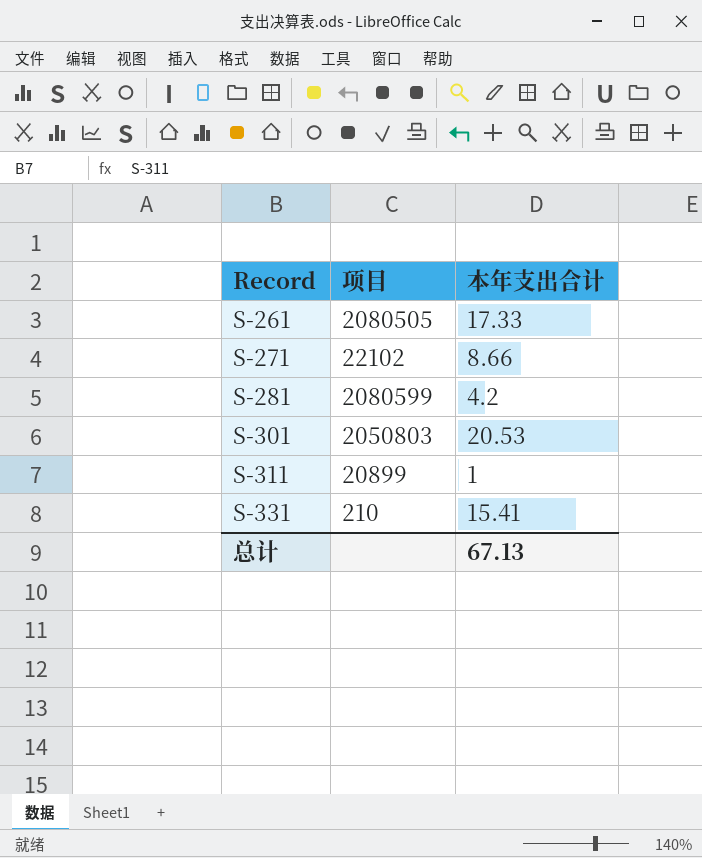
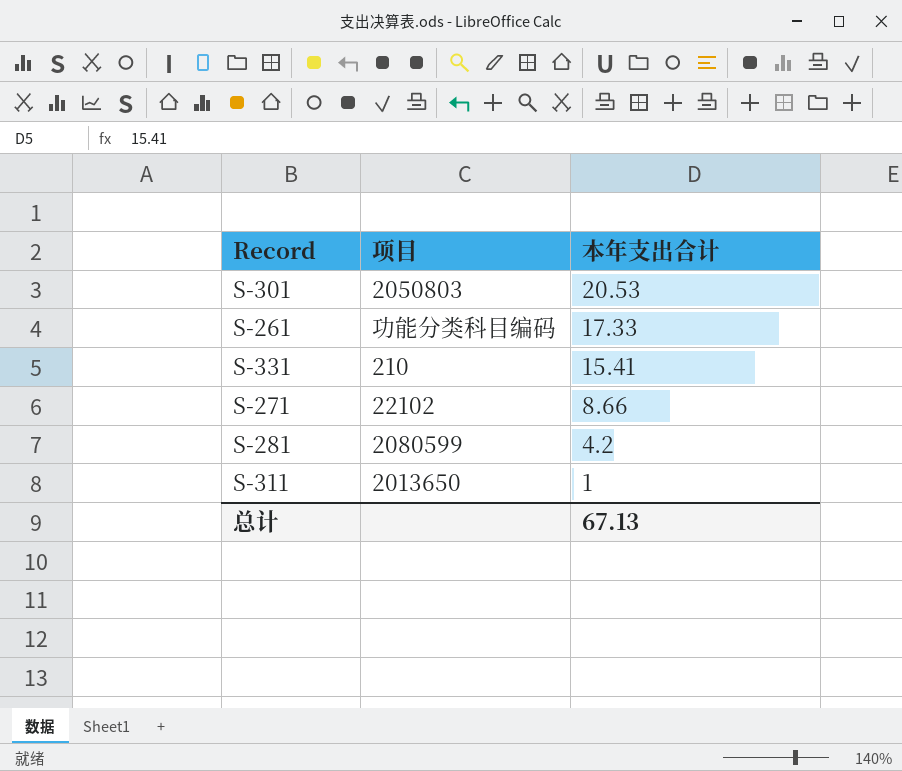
row order: Record ascending -> 本年支出合计 descending
S-261 | 项目: 2080505 -> 功能分类科目编码
S-311 | 项目: 20899 -> 2013650

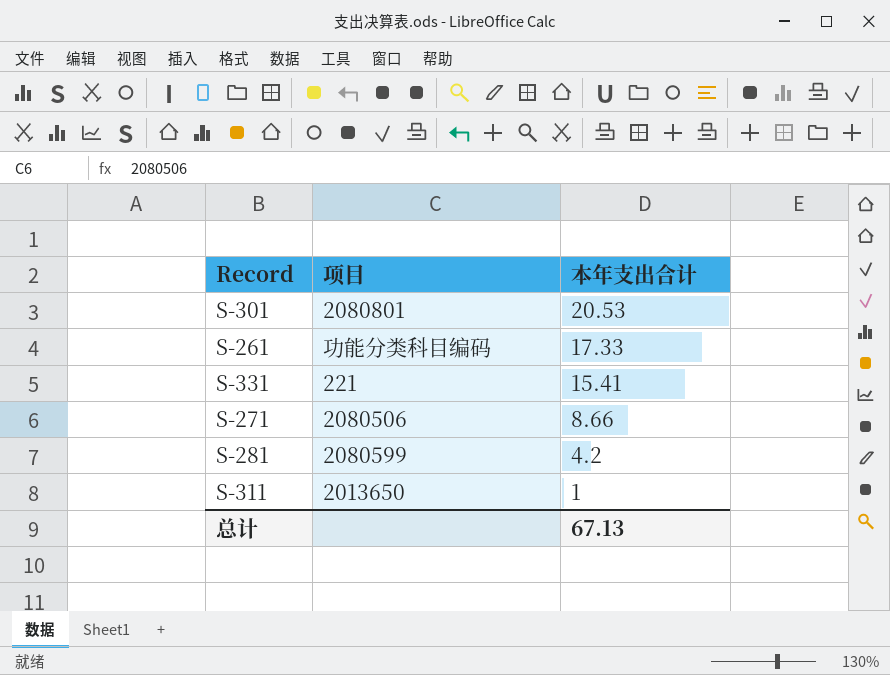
S-301 | 项目: 2050803 -> 2080801
S-331 | 项目: 210 -> 221
S-271 | 项目: 22102 -> 2080506

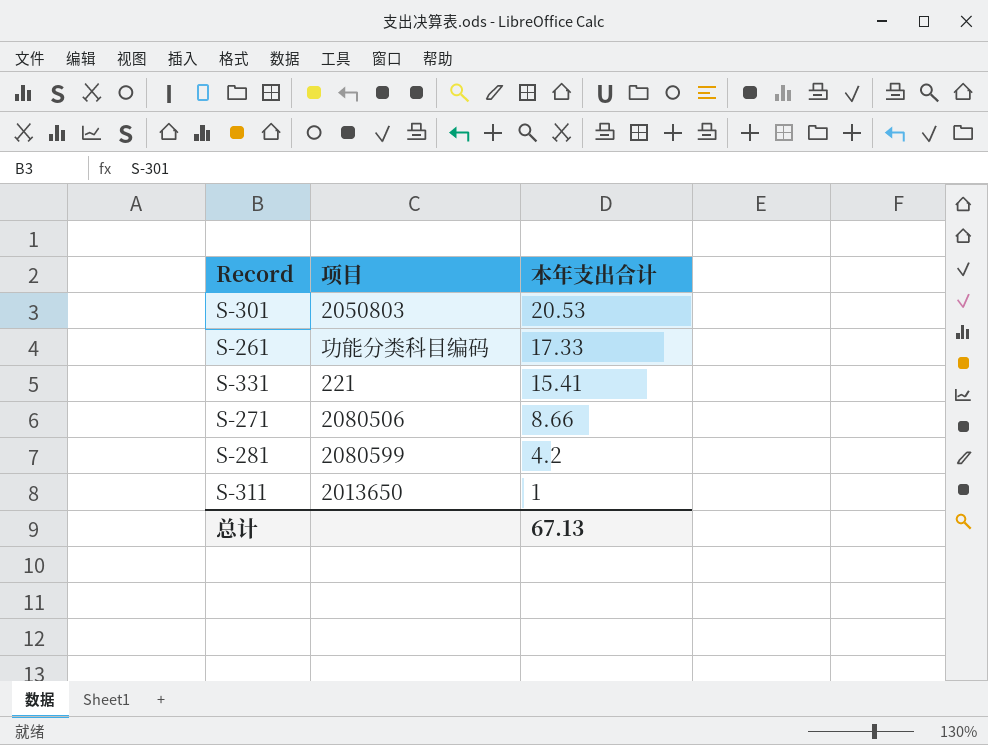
S-301 | 项目: 2080801 -> 2050803

